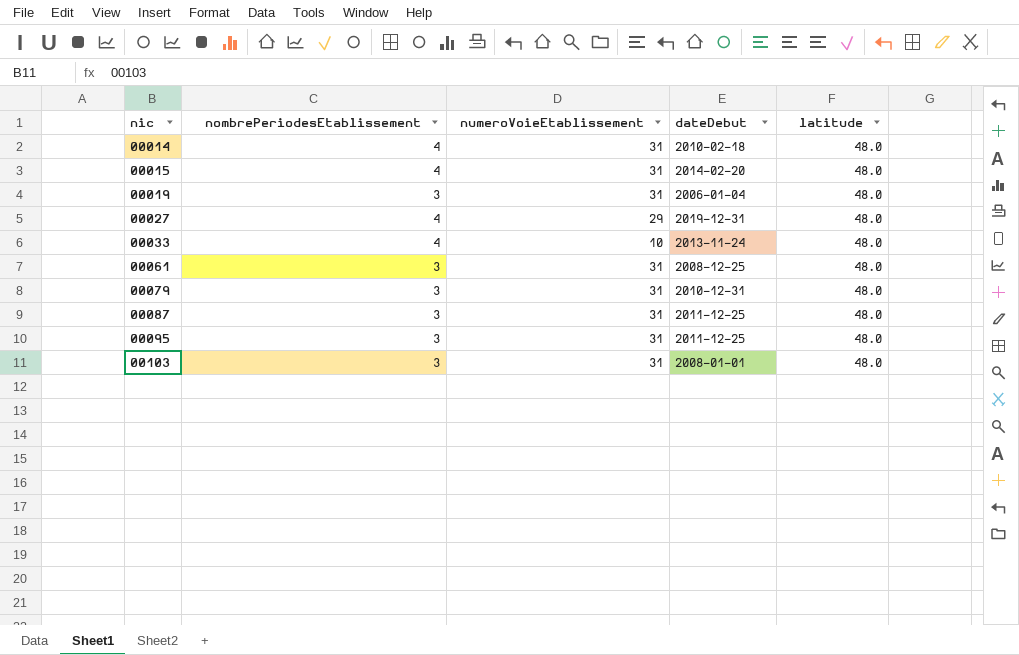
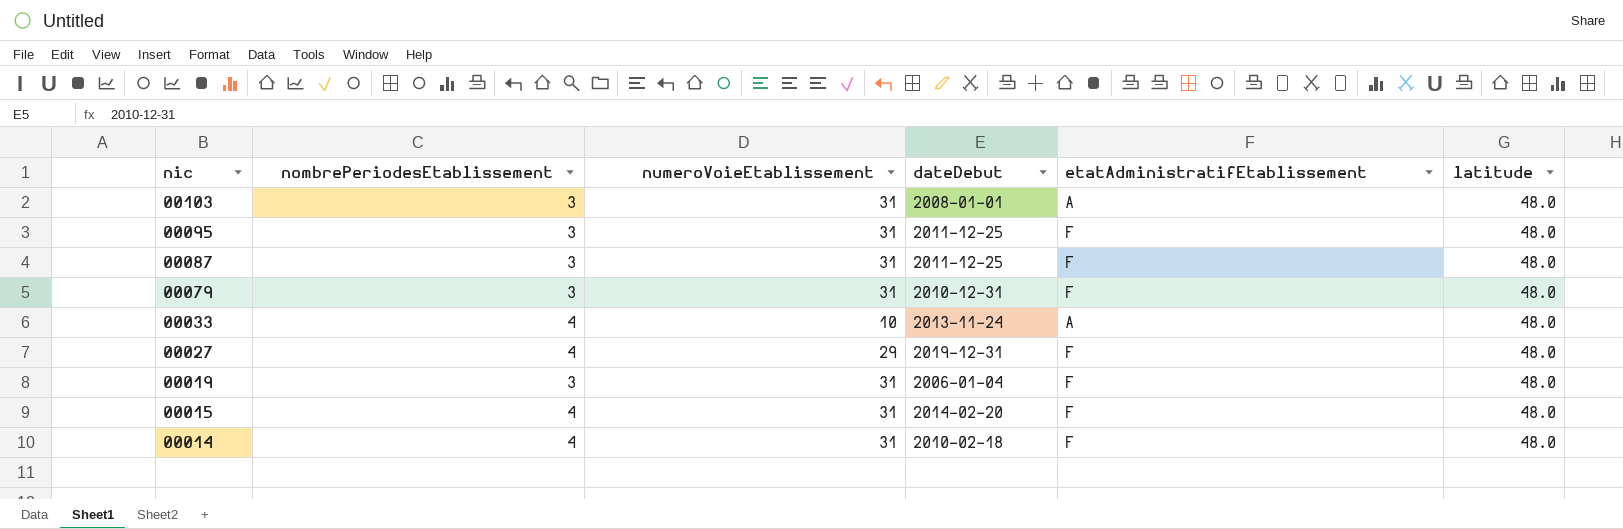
row order: nic ascending -> nic descending
column etatAdministratifEtablissement | position: none -> 5
row 00061: 3 | 31 | 2008-12-25 | 48.0 -> none

